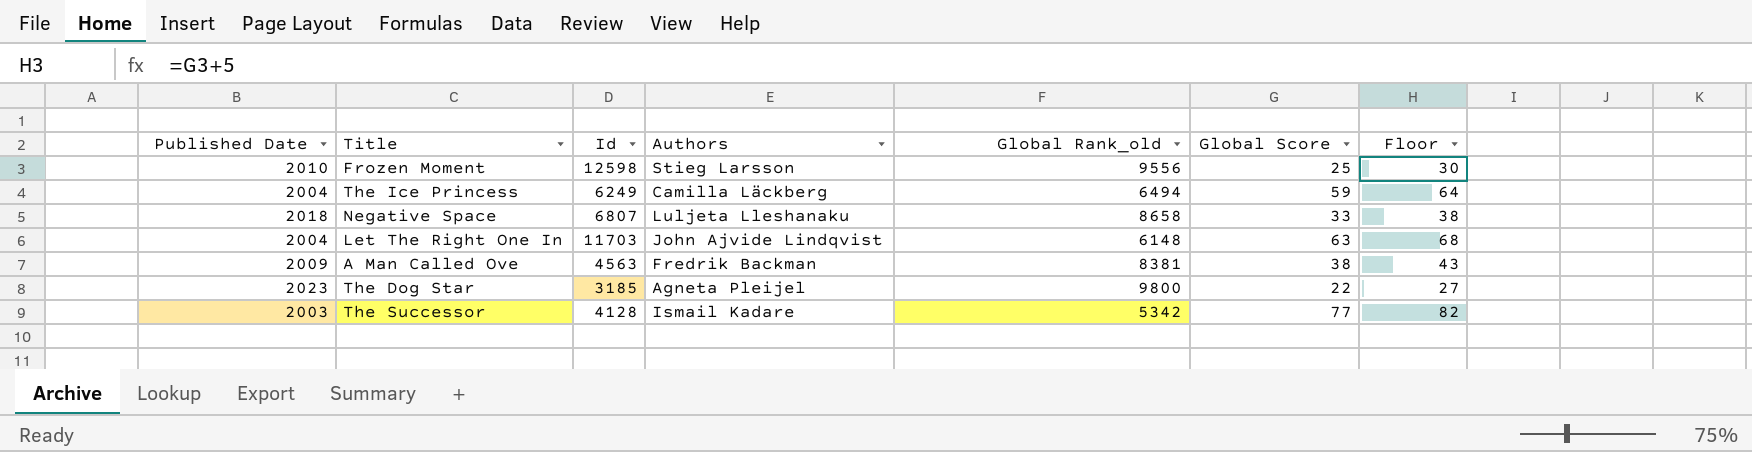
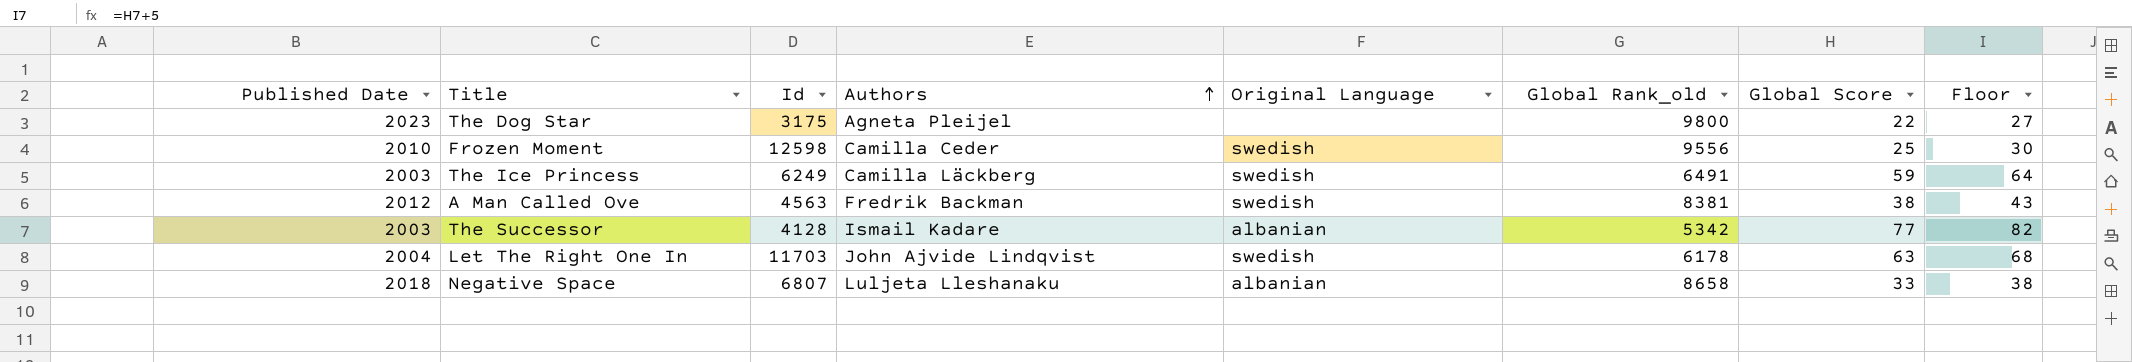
row order: none -> Authors ascending
column Original Language | position: none -> 5
The Dog Star | Id: 3185 -> 3175
Frozen Moment | Authors: Stieg Larsson -> Camilla Ceder
The Ice Princess | Published Date: 2004 -> 2003
The Ice Princess | Global Rank_old: 6494 -> 6491
A Man Called Ove | Published Date: 2009 -> 2012
Let The Right One In | Global Rank_old: 6148 -> 6178

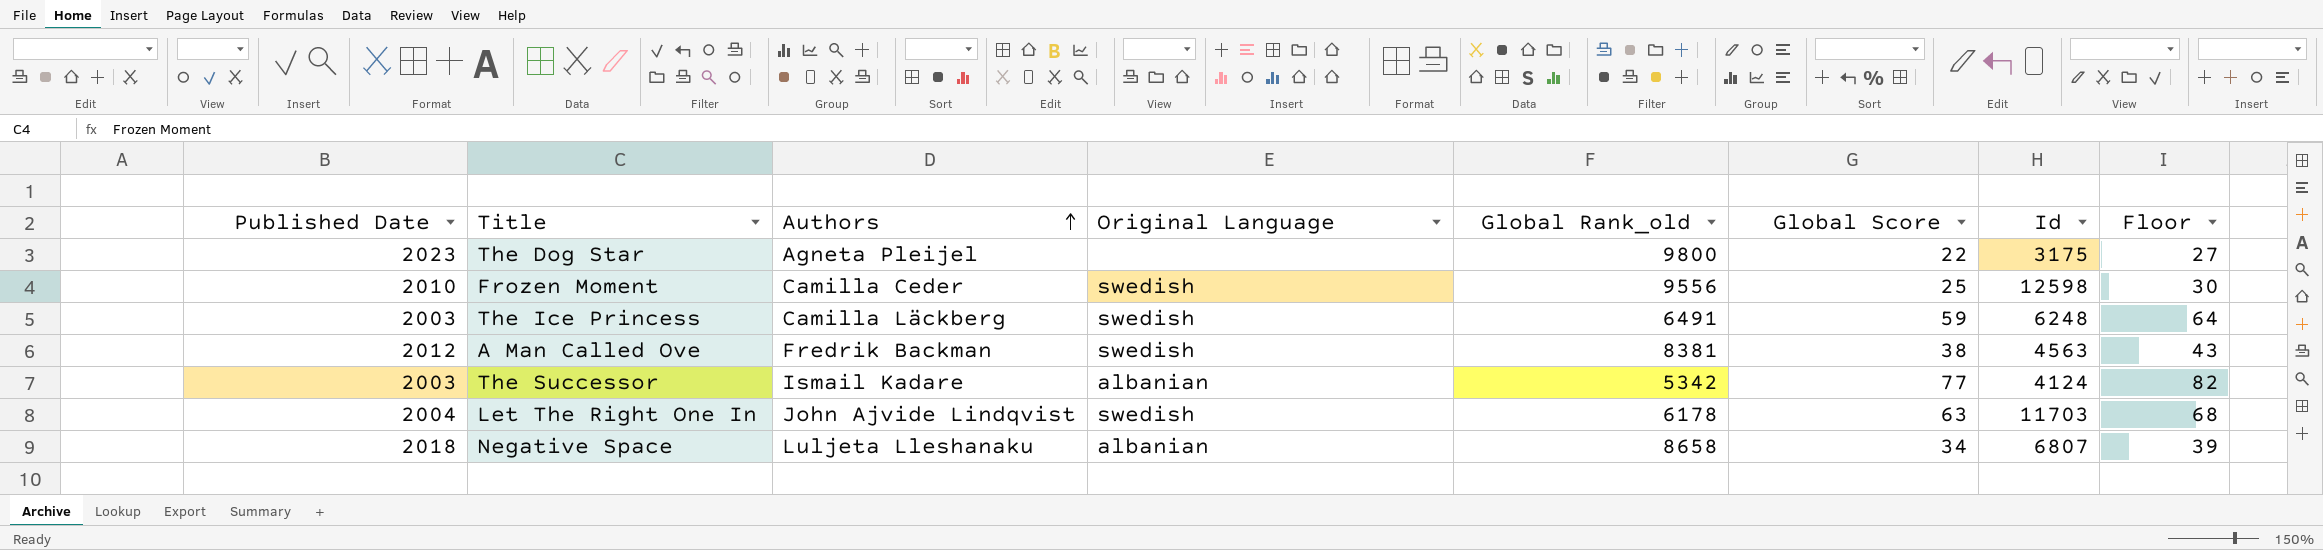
column Id | position: 3 -> 7
The Ice Princess | Id: 6249 -> 6248
The Successor | Id: 4128 -> 4124
Negative Space | Global Score: 33 -> 34
Negative Space | Floor: 38 -> 39

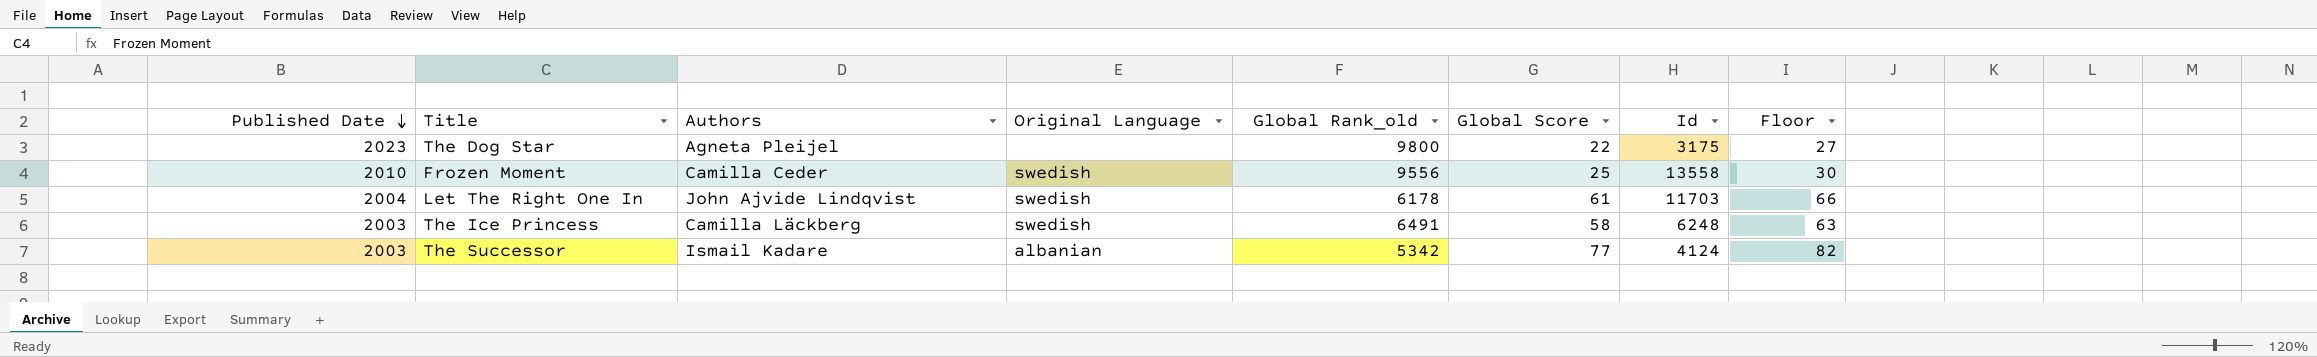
row order: Authors ascending -> Published Date descending
row A Man Called Ove: 2012 | Fredrik Backman | swedish | 8381 | 38 | 4563 | 43 -> none
row Negative Space: 2018 | Luljeta Lleshanaku | albanian | 8658 | 34 | 6807 | 39 -> none
Frozen Moment | Id: 12598 -> 13558
Let The Right One In | Global Score: 63 -> 61
Let The Right One In | Floor: 68 -> 66
The Ice Princess | Global Score: 59 -> 58
The Ice Princess | Floor: 64 -> 63

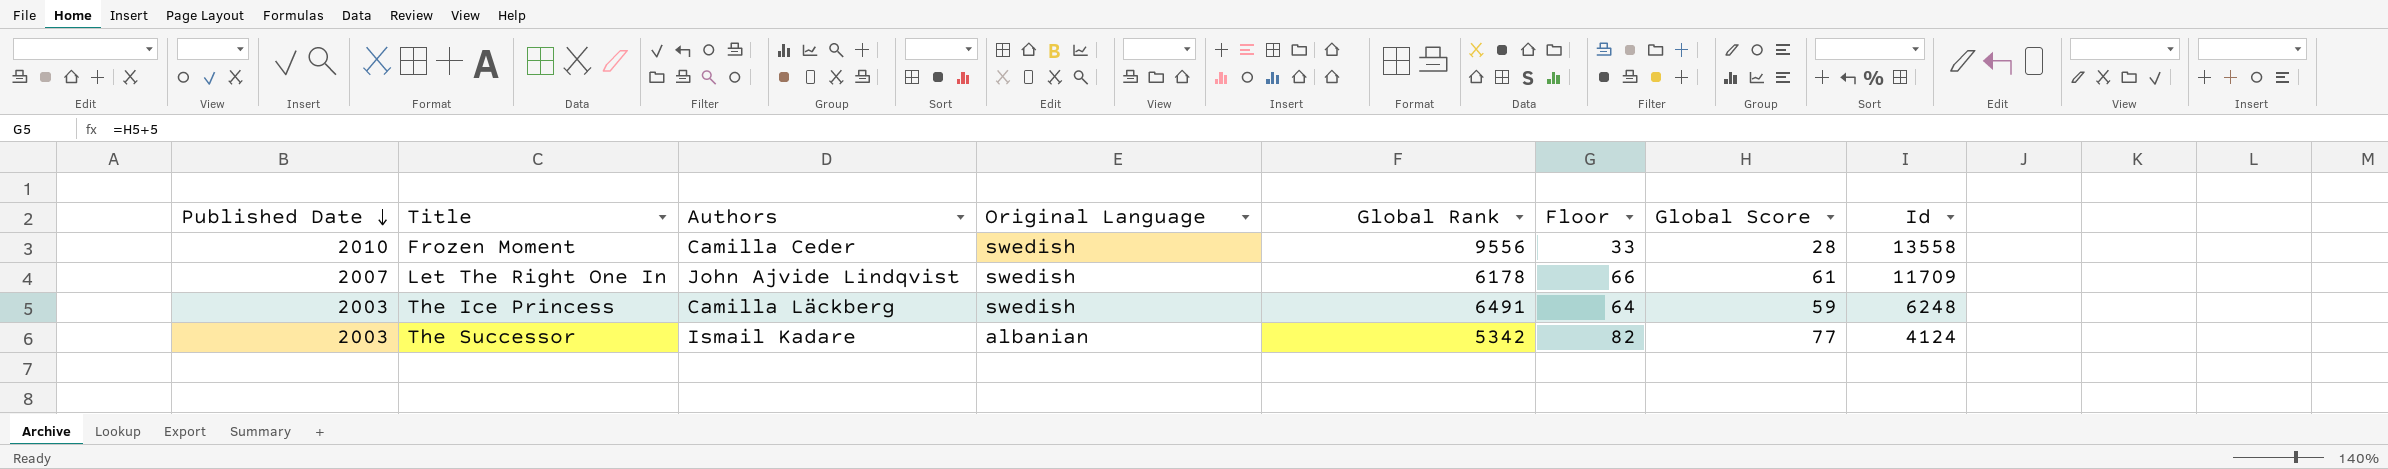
column name: Global Rank_old -> Global Rank
column Floor | position: 8 -> 6
row The Dog Star: 2023 | Agneta Pleijel | none | 9800 | 22 | 3175 | 27 -> none
Frozen Moment | Floor: 30 -> 33
Frozen Moment | Global Score: 25 -> 28
Let The Right One In | Published Date: 2004 -> 2007
Let The Right One In | Id: 11703 -> 11709
The Ice Princess | Floor: 63 -> 64
The Ice Princess | Global Score: 58 -> 59

